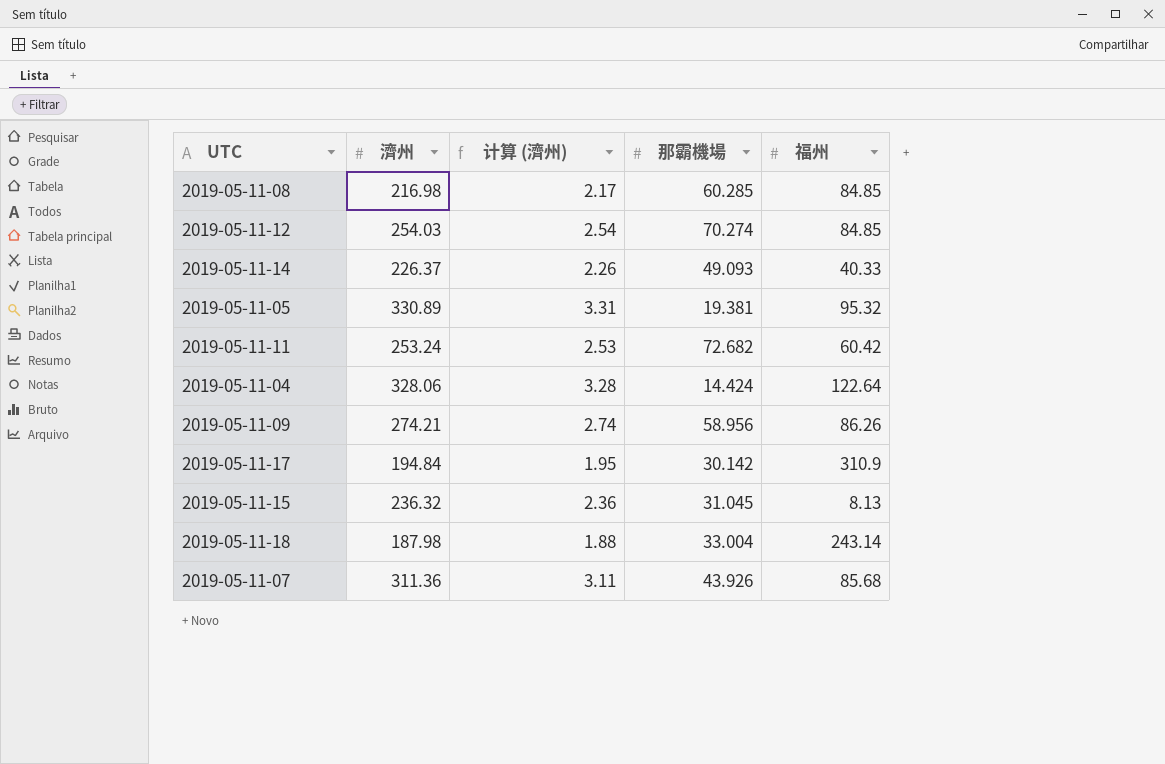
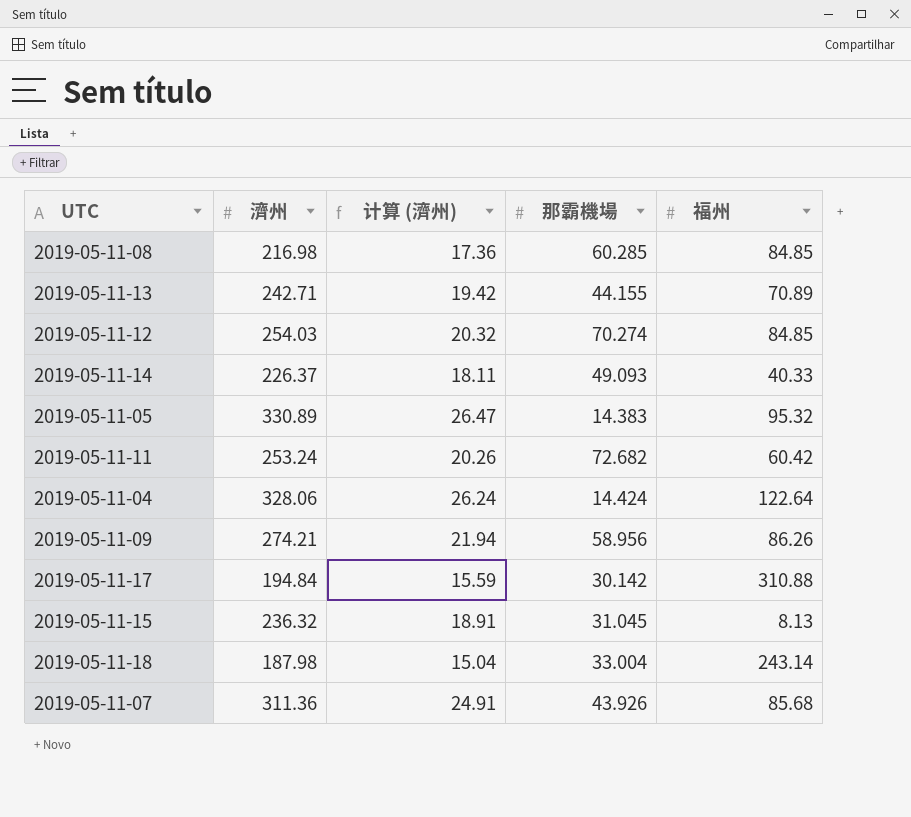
column 计算 (濟州) | formula: [濟州] * 0.01 -> [濟州] * 0.08
row 2019-05-11-13: none -> 242.71 | 19.42 | 44.155 | 70.89
2019-05-11-05 | 那霸機場: 19.381 -> 14.383
2019-05-11-17 | 福州: 310.9 -> 310.88

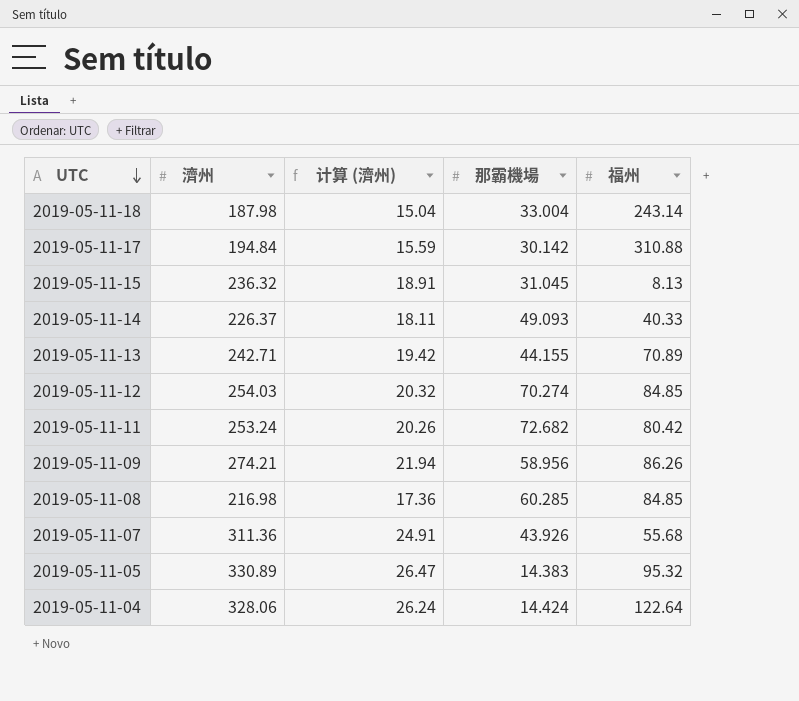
row order: none -> UTC descending
2019-05-11-11 | 福州: 60.42 -> 80.42
2019-05-11-07 | 福州: 85.68 -> 55.68

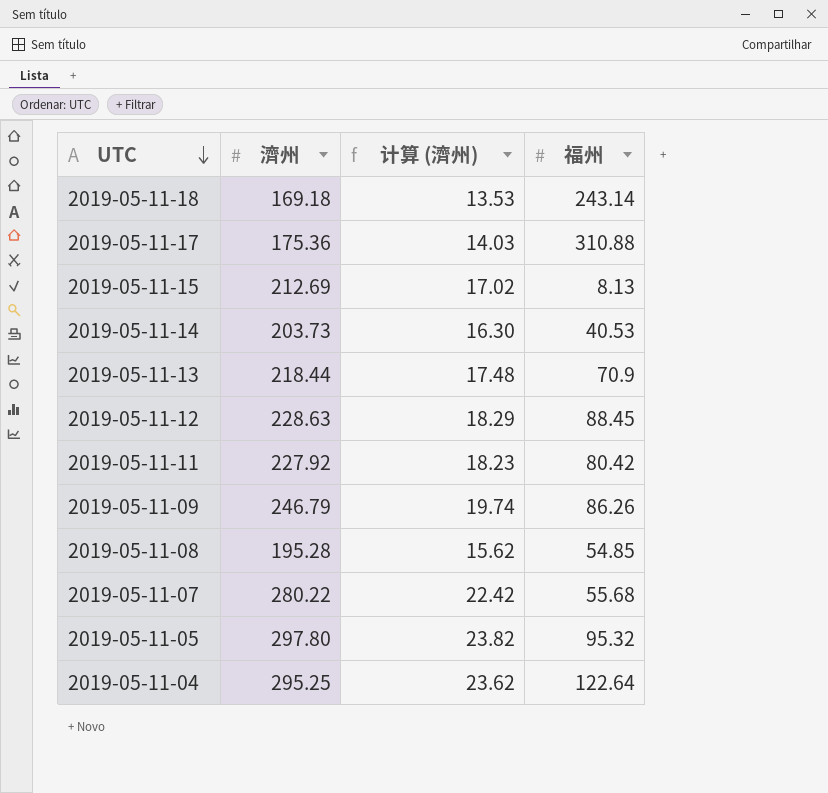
column 那霸機場 | position: 4 -> none
2019-05-11-18 | 濟州: 187.98 -> 169.18
2019-05-11-18 | 计算 (濟州): 15.04 -> 13.53
2019-05-11-17 | 濟州: 194.84 -> 175.36
2019-05-11-17 | 计算 (濟州): 15.59 -> 14.03
2019-05-11-15 | 濟州: 236.32 -> 212.69
2019-05-11-15 | 计算 (濟州): 18.91 -> 17.02
2019-05-11-14 | 濟州: 226.37 -> 203.73
2019-05-11-14 | 计算 (濟州): 18.11 -> 16.30
2019-05-11-14 | 福州: 40.33 -> 40.53
2019-05-11-13 | 濟州: 242.71 -> 218.44
2019-05-11-13 | 计算 (濟州): 19.42 -> 17.48
2019-05-11-13 | 福州: 70.89 -> 70.9
2019-05-11-12 | 濟州: 254.03 -> 228.63
2019-05-11-12 | 计算 (濟州): 20.32 -> 18.29
2019-05-11-12 | 福州: 84.85 -> 88.45
2019-05-11-11 | 濟州: 253.24 -> 227.92
2019-05-11-11 | 计算 (濟州): 20.26 -> 18.23
2019-05-11-09 | 濟州: 274.21 -> 246.79
2019-05-11-09 | 计算 (濟州): 21.94 -> 19.74
2019-05-11-08 | 濟州: 216.98 -> 195.28
2019-05-11-08 | 计算 (濟州): 17.36 -> 15.62
2019-05-11-08 | 福州: 84.85 -> 54.85
2019-05-11-07 | 濟州: 311.36 -> 280.22
2019-05-11-07 | 计算 (濟州): 24.91 -> 22.42
2019-05-11-05 | 濟州: 330.89 -> 297.80
2019-05-11-05 | 计算 (濟州): 26.47 -> 23.82
2019-05-11-04 | 濟州: 328.06 -> 295.25
2019-05-11-04 | 计算 (濟州): 26.24 -> 23.62

